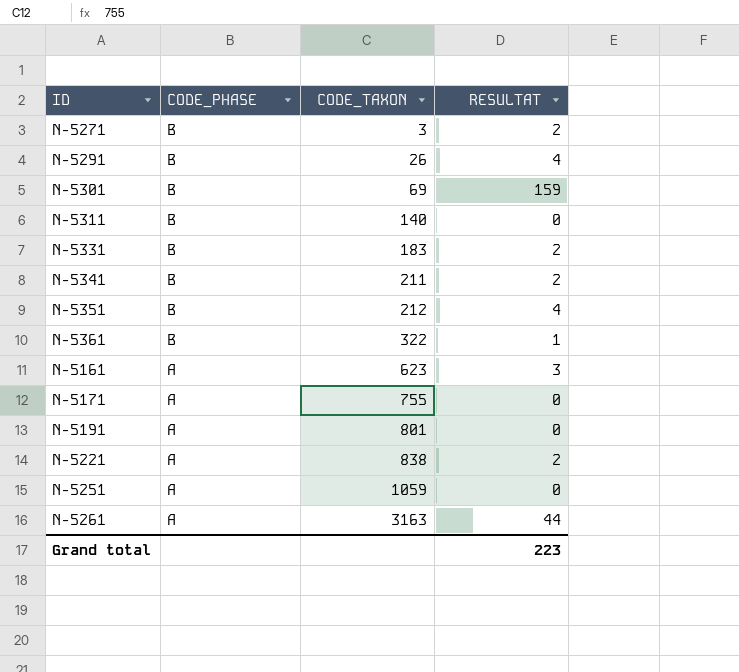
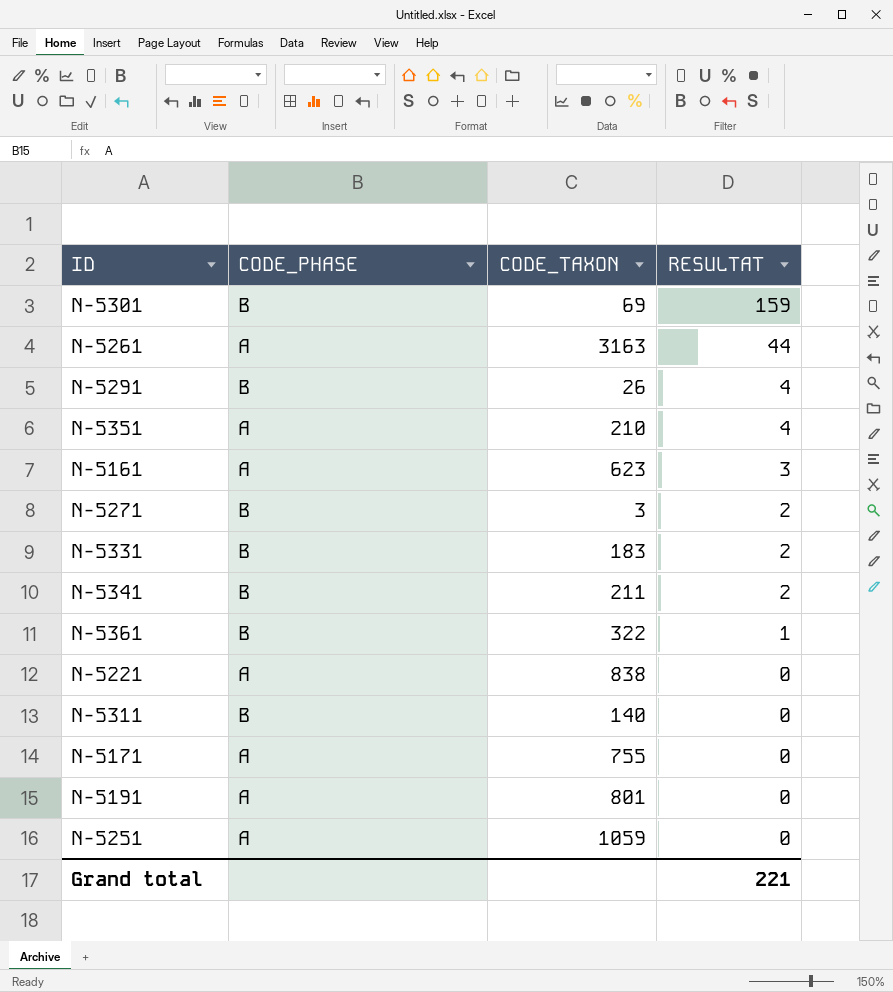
row order: CODE_PHASE descending -> RESULTAT descending
N-5351 | CODE_PHASE: B -> A
N-5351 | CODE_TAXON: 212 -> 210
N-5221 | RESULTAT: 2 -> 0
Grand total | RESULTAT: 223 -> 221

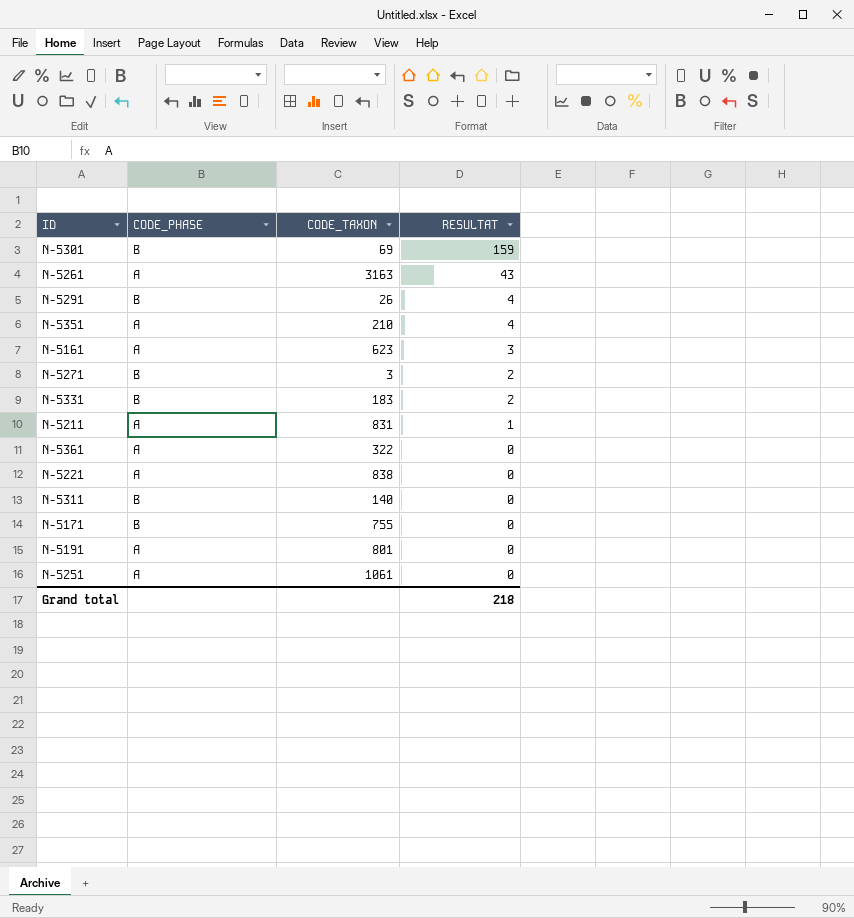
row N-5341: B | 211 | 2 -> none
N-5261 | RESULTAT: 44 -> 43
row N-5211: none -> A | 831 | 1
N-5361 | CODE_PHASE: B -> A
N-5361 | RESULTAT: 1 -> 0
N-5171 | CODE_PHASE: A -> B
N-5251 | CODE_TAXON: 1059 -> 1061
Grand total | RESULTAT: 221 -> 218

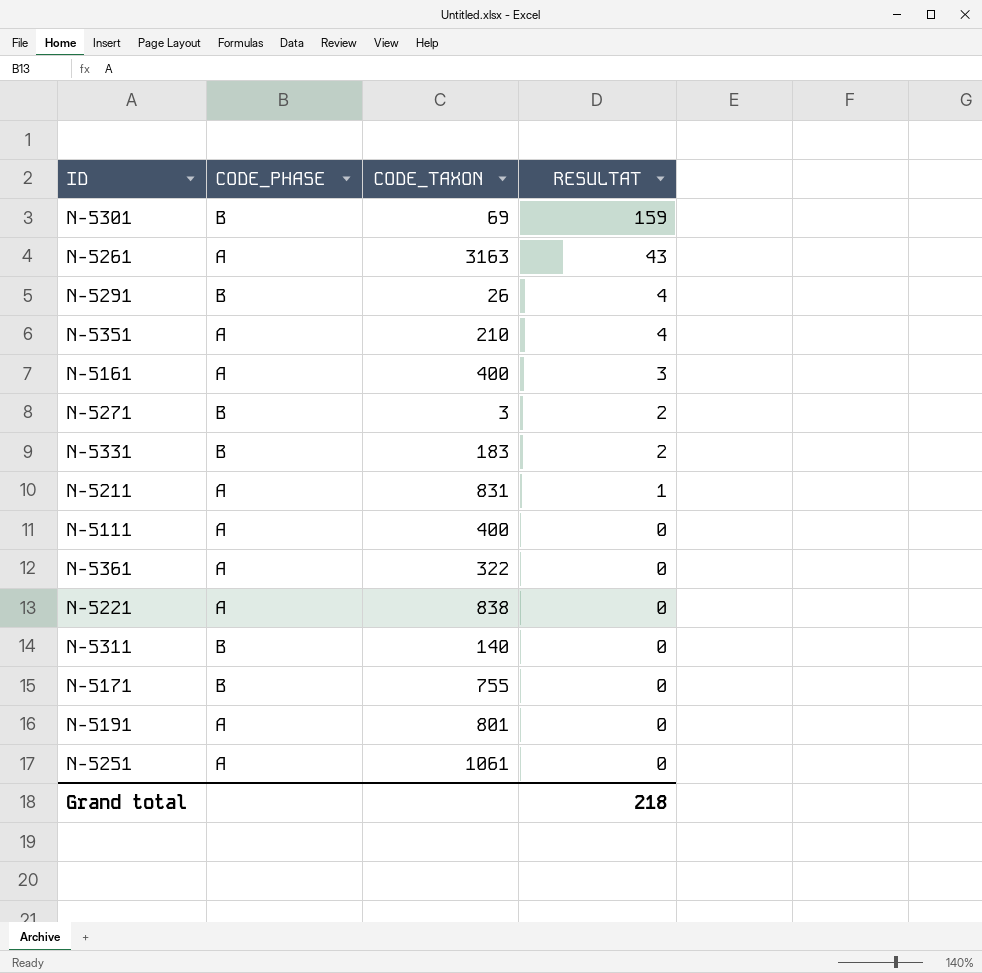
N-5161 | CODE_TAXON: 623 -> 400
row N-5111: none -> A | 400 | 0

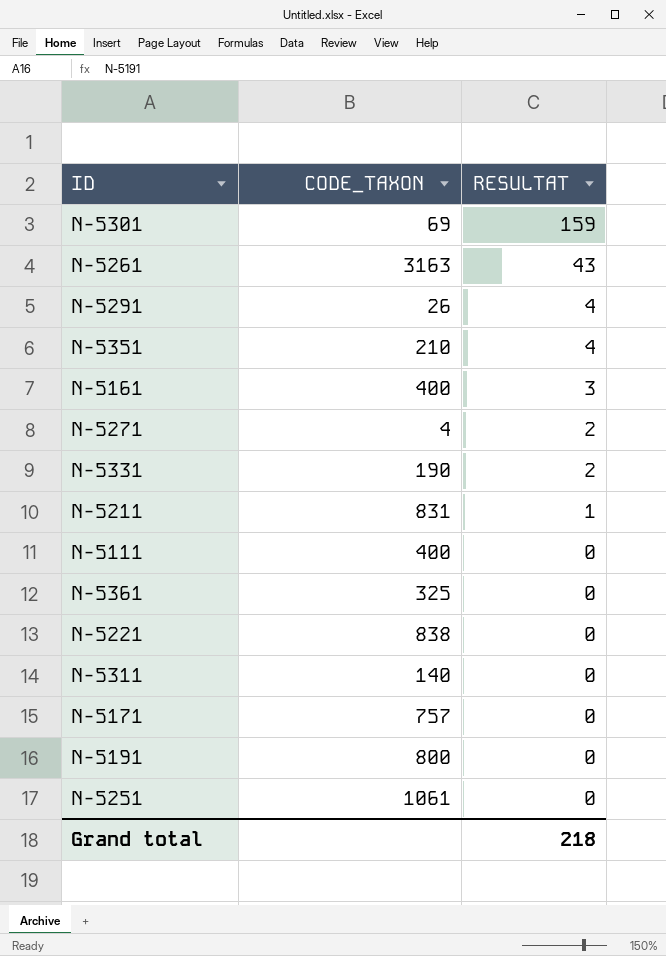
column CODE_PHASE | position: 2 -> none
N-5271 | CODE_TAXON: 3 -> 4
N-5331 | CODE_TAXON: 183 -> 190
N-5361 | CODE_TAXON: 322 -> 325
N-5171 | CODE_TAXON: 755 -> 757
N-5191 | CODE_TAXON: 801 -> 800

